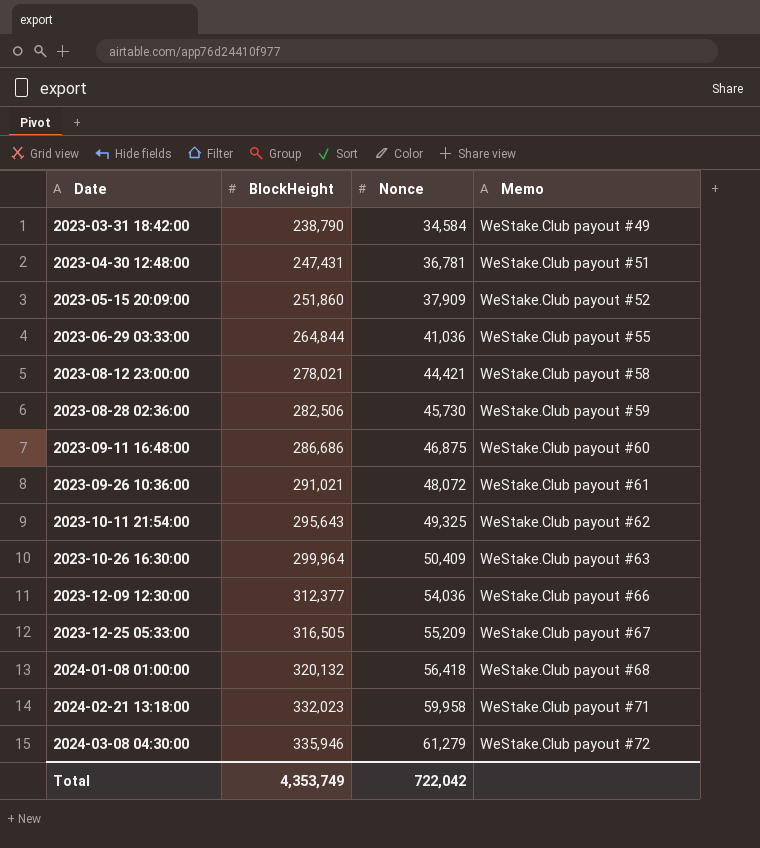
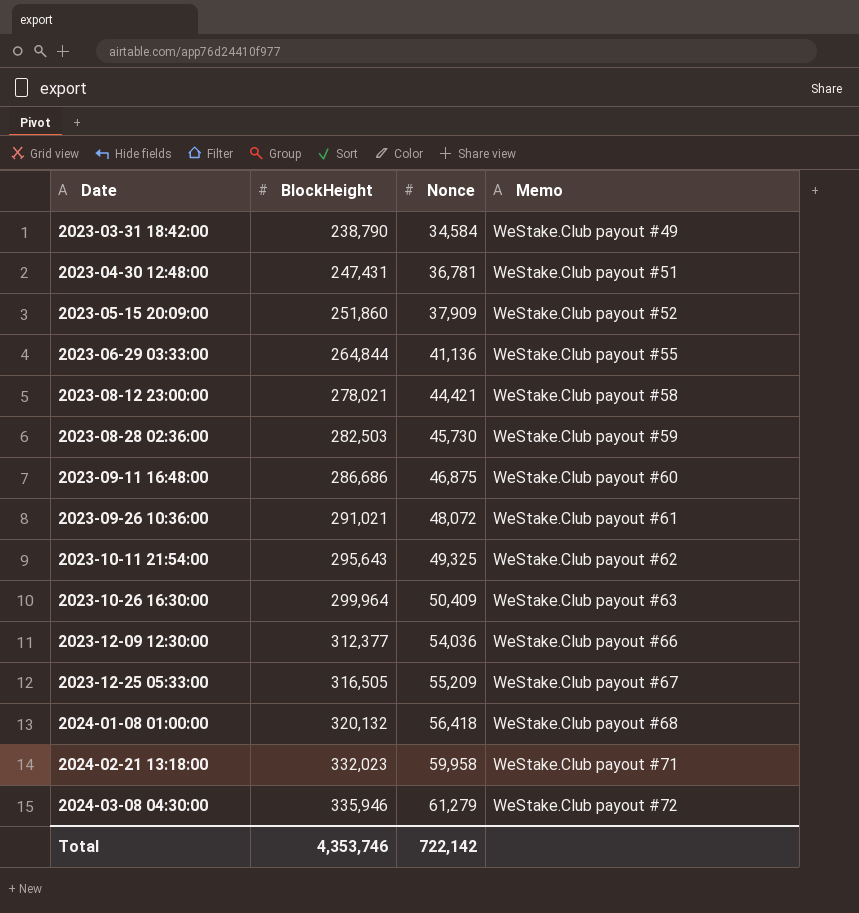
2023-06-29 03:33:00 | Nonce: 41,036 -> 41,136
2023-08-28 02:36:00 | BlockHeight: 282,506 -> 282,503
Total | BlockHeight: 4,353,749 -> 4,353,746
Total | Nonce: 722,042 -> 722,142

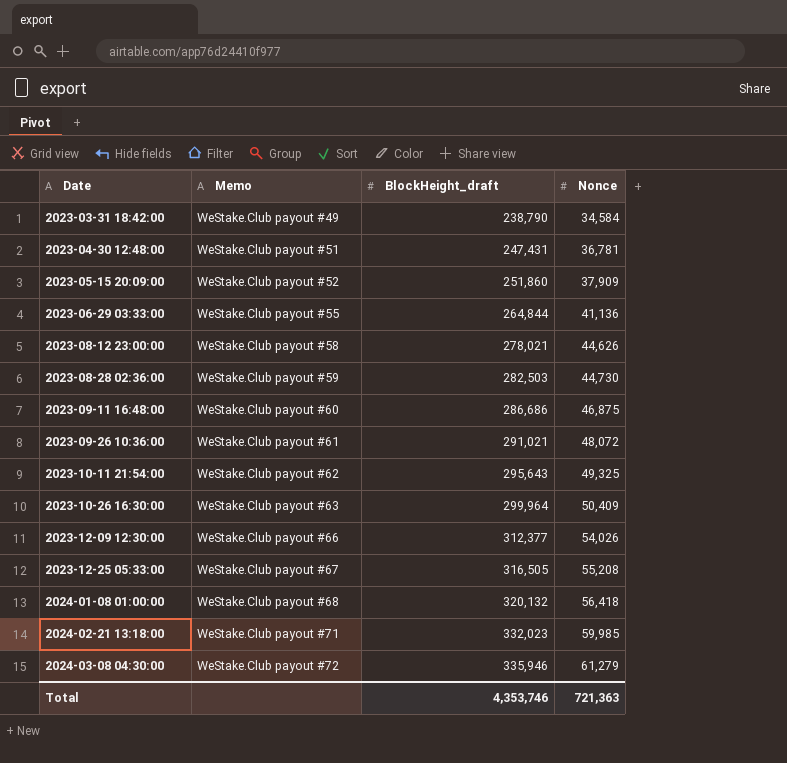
column Memo | position: 4 -> 2
column name: BlockHeight -> BlockHeight_draft
2023-08-12 23:00:00 | Nonce: 44,421 -> 44,626
2023-08-28 02:36:00 | Nonce: 45,730 -> 44,730
2023-12-09 12:30:00 | Nonce: 54,036 -> 54,026
2023-12-25 05:33:00 | Nonce: 55,209 -> 55,208
2024-02-21 13:18:00 | Nonce: 59,958 -> 59,985
Total | Nonce: 722,142 -> 721,363

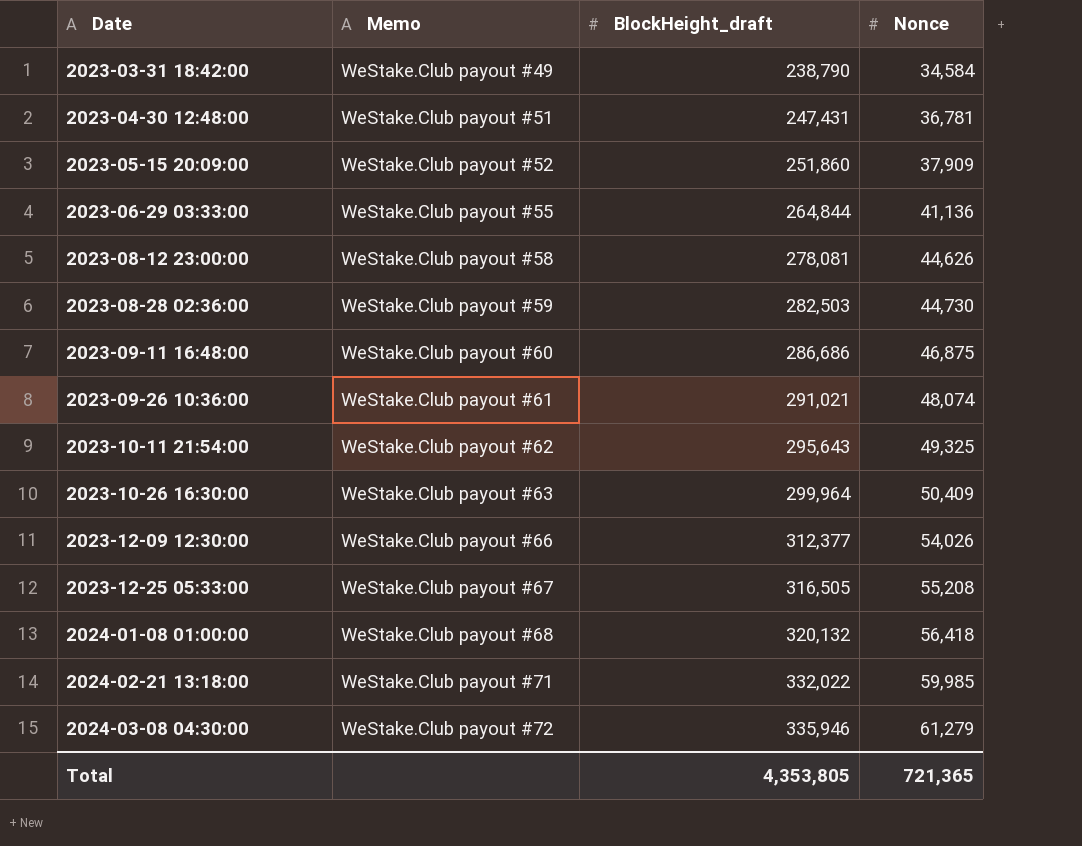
2023-08-12 23:00:00 | BlockHeight_draft: 278,021 -> 278,081
2023-09-26 10:36:00 | Nonce: 48,072 -> 48,074
2024-02-21 13:18:00 | BlockHeight_draft: 332,023 -> 332,022
Total | BlockHeight_draft: 4,353,746 -> 4,353,805
Total | Nonce: 721,363 -> 721,365

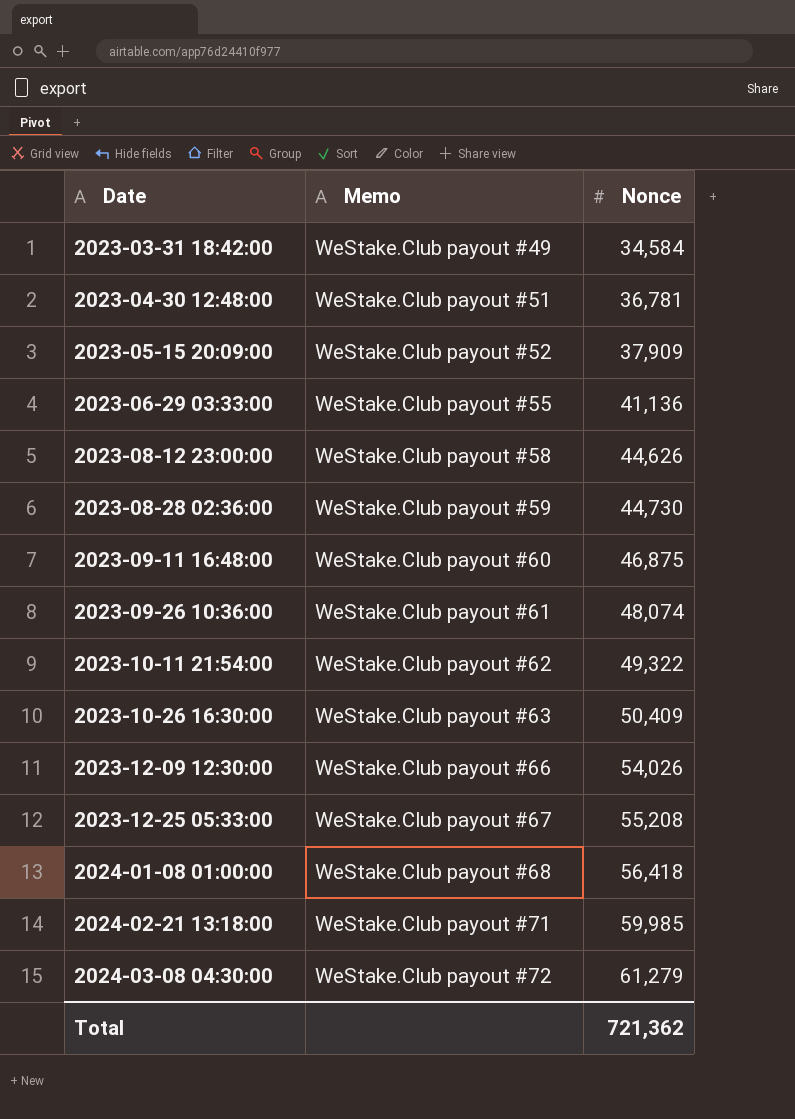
column BlockHeight_draft | position: 3 -> none
2023-10-11 21:54:00 | Nonce: 49,325 -> 49,322
Total | Nonce: 721,365 -> 721,362

